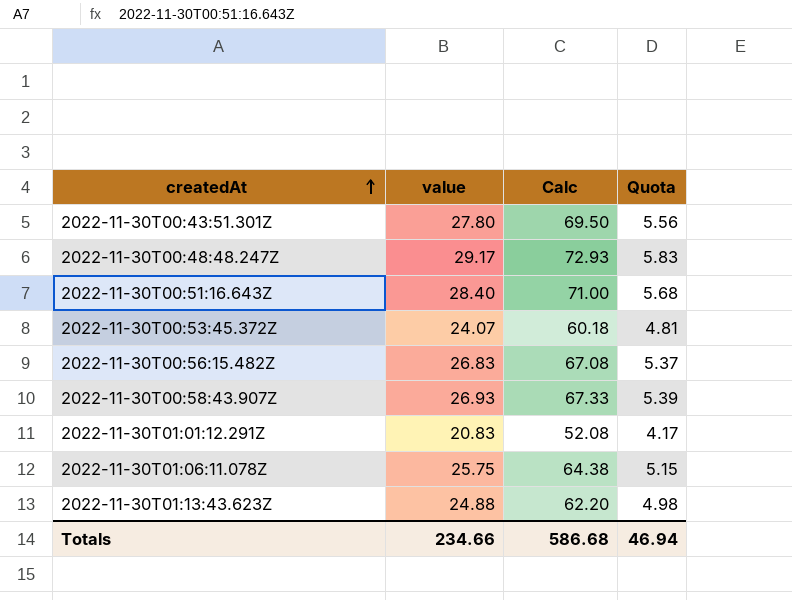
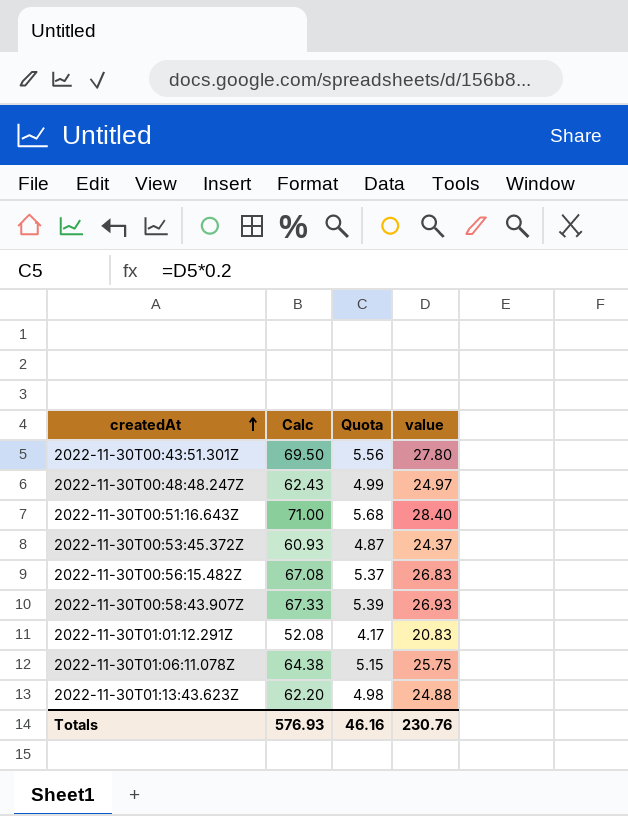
column value | position: 2 -> 4
2022-11-30T00:48:48.247Z | Calc: 72.93 -> 62.43
2022-11-30T00:48:48.247Z | Quota: 5.83 -> 4.99
2022-11-30T00:48:48.247Z | value: 29.17 -> 24.97
2022-11-30T00:53:45.372Z | Calc: 60.18 -> 60.93
2022-11-30T00:53:45.372Z | Quota: 4.81 -> 4.87
2022-11-30T00:53:45.372Z | value: 24.07 -> 24.37
Totals | Calc: 586.68 -> 576.93
Totals | Quota: 46.94 -> 46.16
Totals | value: 234.66 -> 230.76

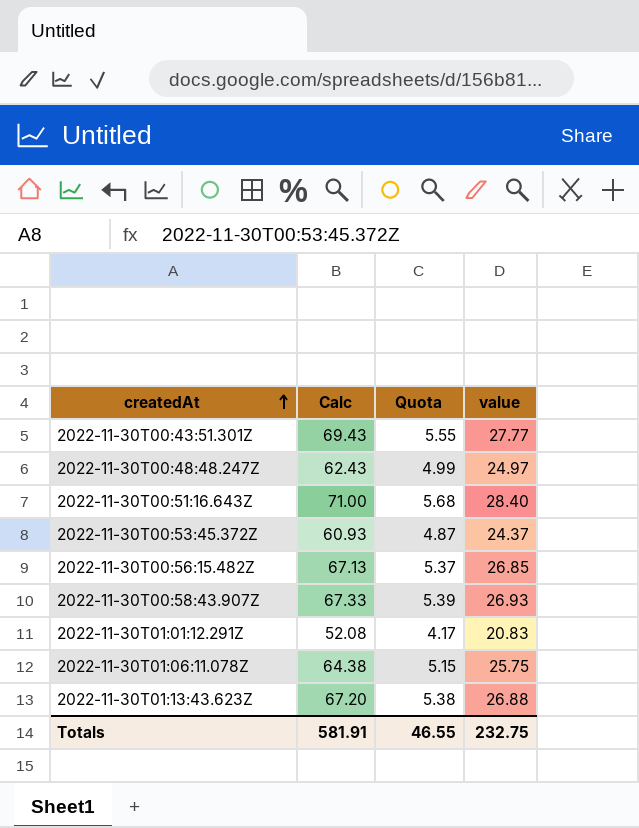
2022-11-30T00:43:51.301Z | Calc: 69.50 -> 69.43
2022-11-30T00:43:51.301Z | Quota: 5.56 -> 5.55
2022-11-30T00:43:51.301Z | value: 27.80 -> 27.77
2022-11-30T00:56:15.482Z | Calc: 67.08 -> 67.13
2022-11-30T00:56:15.482Z | value: 26.83 -> 26.85
2022-11-30T01:13:43.623Z | Calc: 62.20 -> 67.20
2022-11-30T01:13:43.623Z | Quota: 4.98 -> 5.38
2022-11-30T01:13:43.623Z | value: 24.88 -> 26.88
Totals | Calc: 576.93 -> 581.91
Totals | Quota: 46.16 -> 46.55
Totals | value: 230.76 -> 232.75

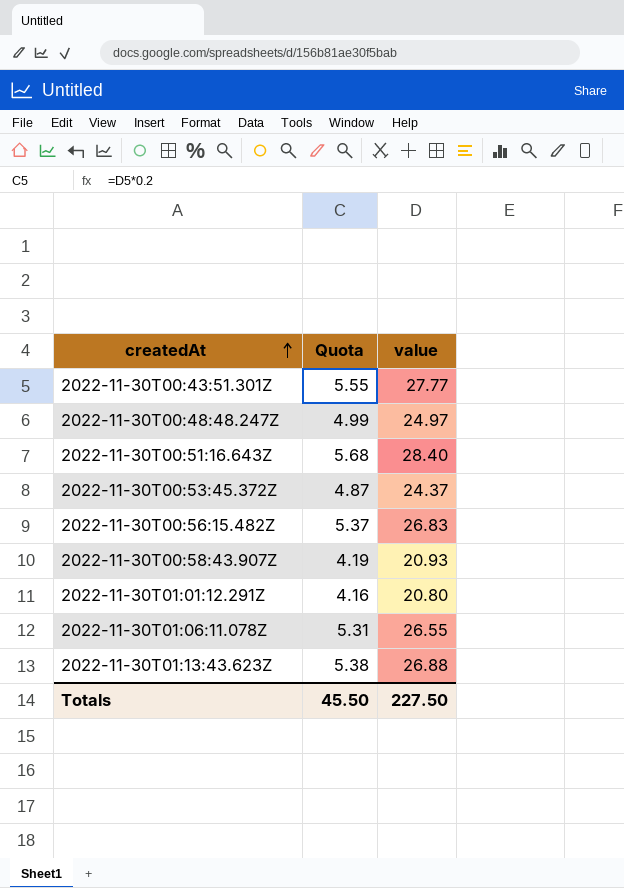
column Calc | formula: [value] * 2.5 -> none
2022-11-30T00:56:15.482Z | value: 26.85 -> 26.83
2022-11-30T00:58:43.907Z | Quota: 5.39 -> 4.19
2022-11-30T00:58:43.907Z | value: 26.93 -> 20.93
2022-11-30T01:01:12.291Z | Quota: 4.17 -> 4.16
2022-11-30T01:01:12.291Z | value: 20.83 -> 20.80
2022-11-30T01:06:11.078Z | Quota: 5.15 -> 5.31
2022-11-30T01:06:11.078Z | value: 25.75 -> 26.55
Totals | Quota: 46.55 -> 45.50
Totals | value: 232.75 -> 227.50

